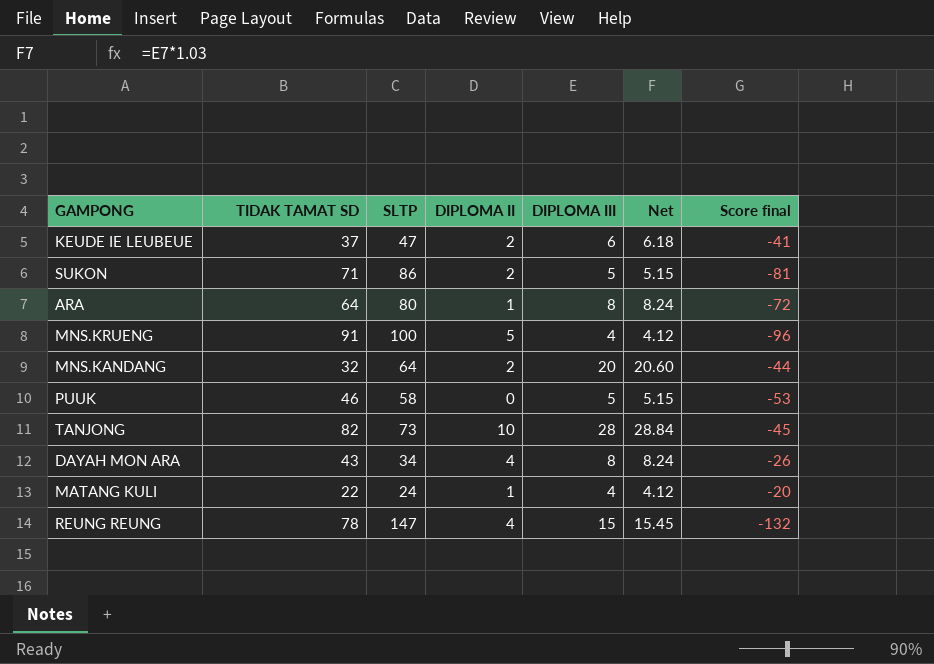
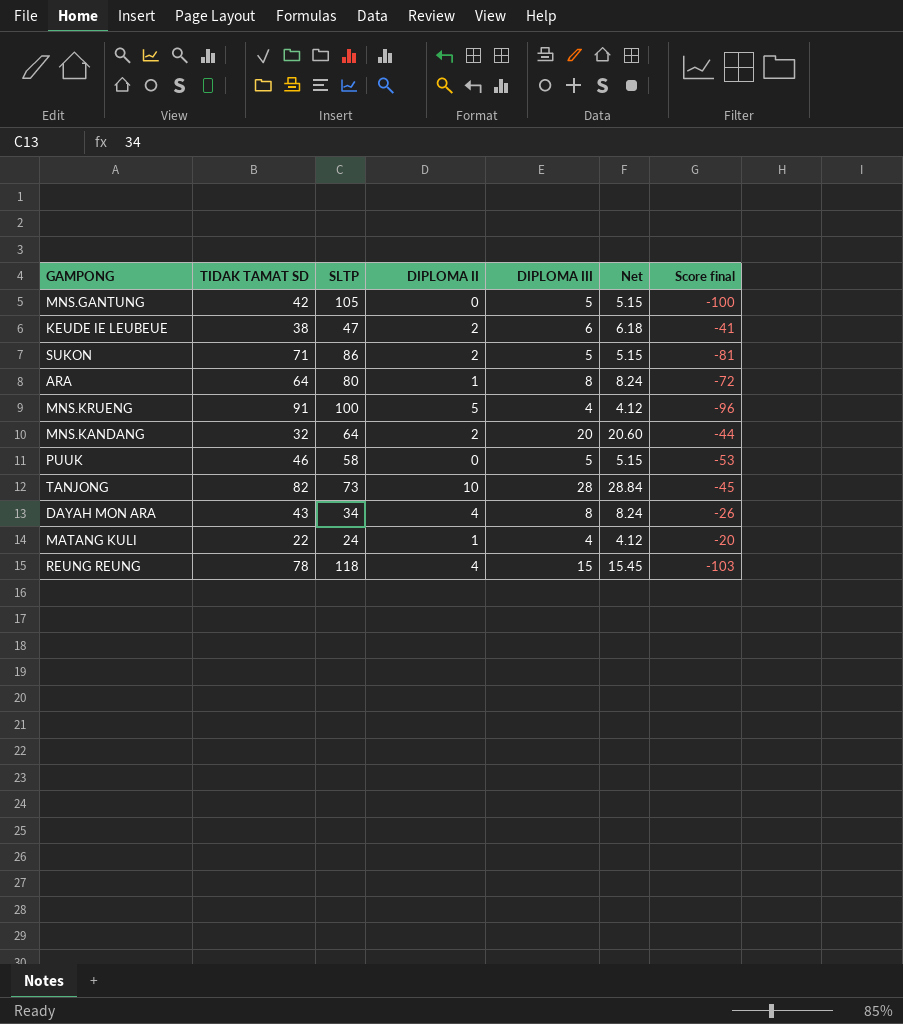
row MNS.GANTUNG: none -> 42 | 105 | 0 | 5 | 5.15 | -100
KEUDE IE LEUBEUE | TIDAK TAMAT SD: 37 -> 38
REUNG REUNG | SLTP: 147 -> 118
REUNG REUNG | Score final: -132 -> -103

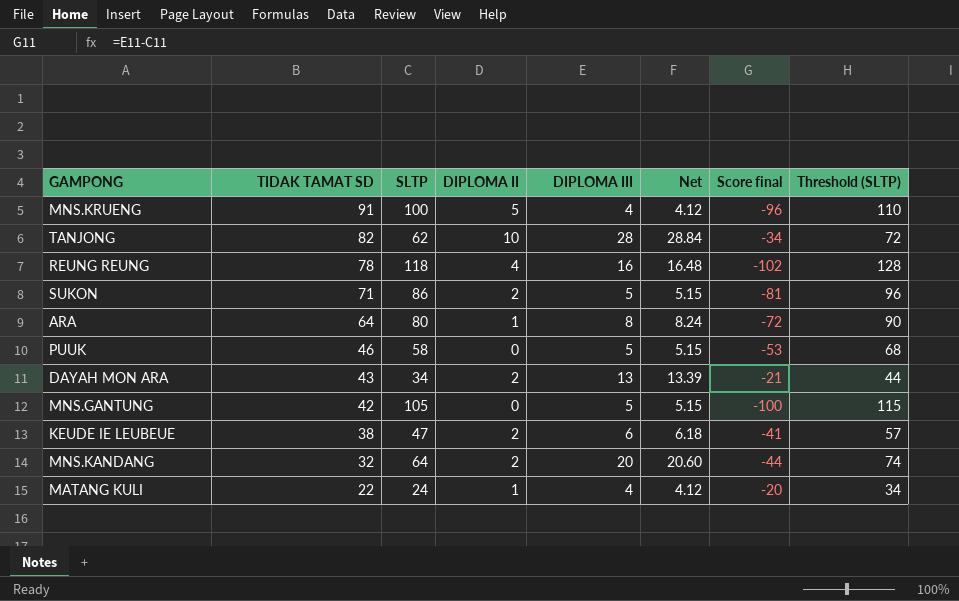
row order: none -> TIDAK TAMAT SD descending
column Threshold (SLTP) | formula: none -> [SLTP] + 10
TANJONG | SLTP: 73 -> 62
TANJONG | Score final: -45 -> -34
REUNG REUNG | DIPLOMA III: 15 -> 16
REUNG REUNG | Net: 15.45 -> 16.48
REUNG REUNG | Score final: -103 -> -102
DAYAH MON ARA | DIPLOMA II: 4 -> 2
DAYAH MON ARA | DIPLOMA III: 8 -> 13
DAYAH MON ARA | Net: 8.24 -> 13.39
DAYAH MON ARA | Score final: -26 -> -21

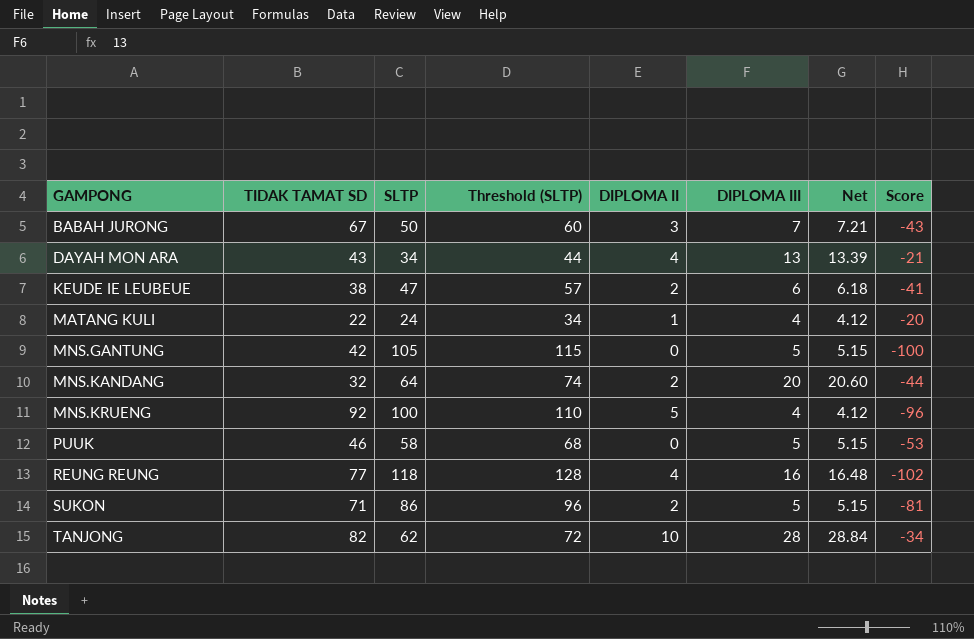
row order: TIDAK TAMAT SD descending -> GAMPONG ascending
column Threshold (SLTP) | position: 8 -> 4
column name: Score final -> Score
row ARA: 64 | 80 | 1 | 8 | 8.24 | -72 | 90 -> none
row BABAH JURONG: none -> 67 | 50 | 60 | 3 | 7 | 7.21 | -43
DAYAH MON ARA | DIPLOMA II: 2 -> 4
MNS.KRUENG | TIDAK TAMAT SD: 91 -> 92
REUNG REUNG | TIDAK TAMAT SD: 78 -> 77

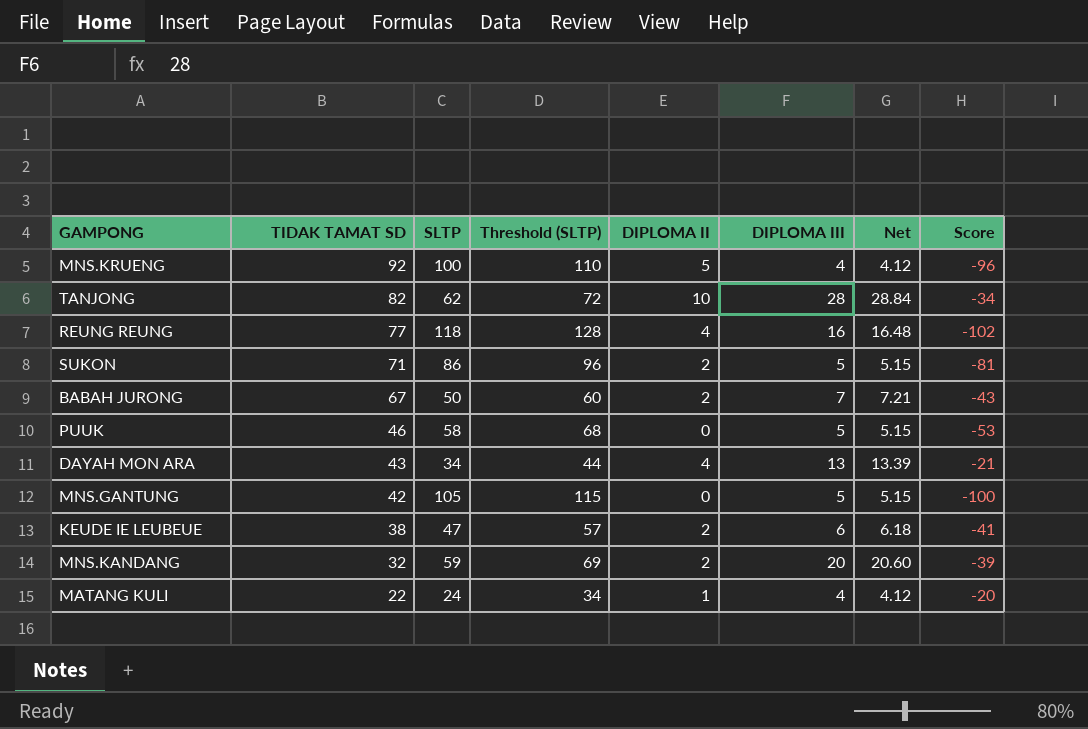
row order: GAMPONG ascending -> TIDAK TAMAT SD descending
BABAH JURONG | DIPLOMA II: 3 -> 2
MNS.KANDANG | SLTP: 64 -> 59
MNS.KANDANG | Threshold (SLTP): 74 -> 69
MNS.KANDANG | Score: -44 -> -39

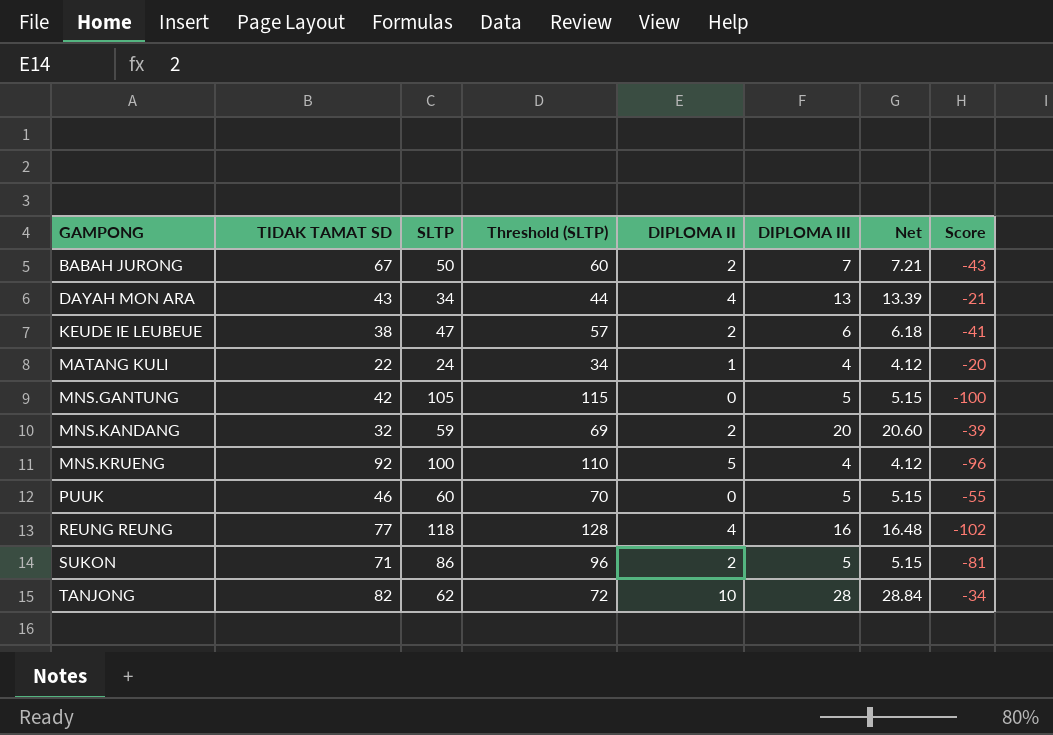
row order: TIDAK TAMAT SD descending -> GAMPONG ascending
PUUK | SLTP: 58 -> 60
PUUK | Threshold (SLTP): 68 -> 70
PUUK | Score: -53 -> -55

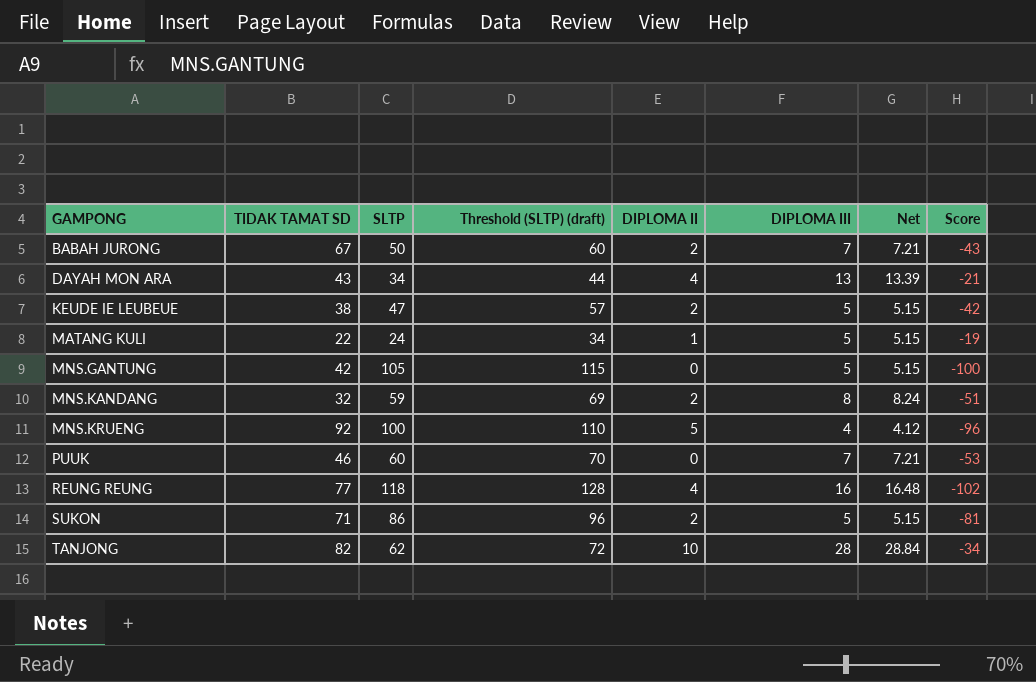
column name: Threshold (SLTP) -> Threshold (SLTP) (draft)
KEUDE IE LEUBEUE | DIPLOMA III: 6 -> 5
KEUDE IE LEUBEUE | Net: 6.18 -> 5.15
KEUDE IE LEUBEUE | Score: -41 -> -42
MATANG KULI | DIPLOMA III: 4 -> 5
MATANG KULI | Net: 4.12 -> 5.15
MATANG KULI | Score: -20 -> -19
MNS.KANDANG | DIPLOMA III: 20 -> 8
MNS.KANDANG | Net: 20.60 -> 8.24
MNS.KANDANG | Score: -39 -> -51
PUUK | DIPLOMA III: 5 -> 7
PUUK | Net: 5.15 -> 7.21
PUUK | Score: -55 -> -53

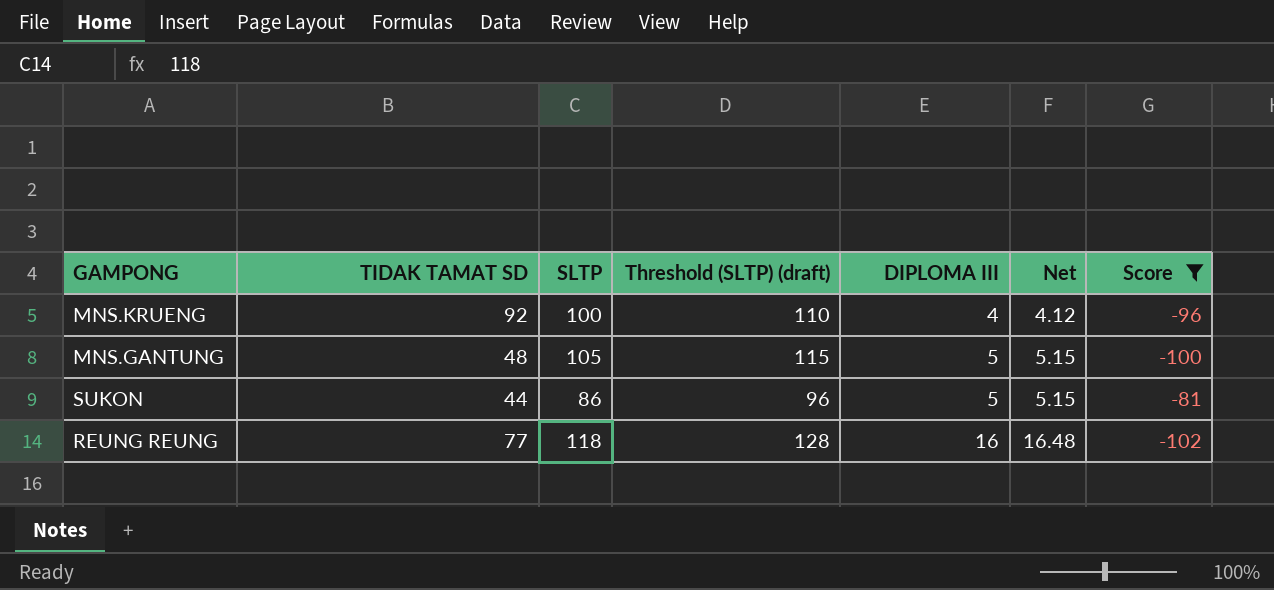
filter: none -> Score <= -81
row order: GAMPONG ascending -> DIPLOMA III ascending
column DIPLOMA II | position: 5 -> none
MNS.GANTUNG | TIDAK TAMAT SD: 42 -> 48
SUKON | TIDAK TAMAT SD: 71 -> 44

